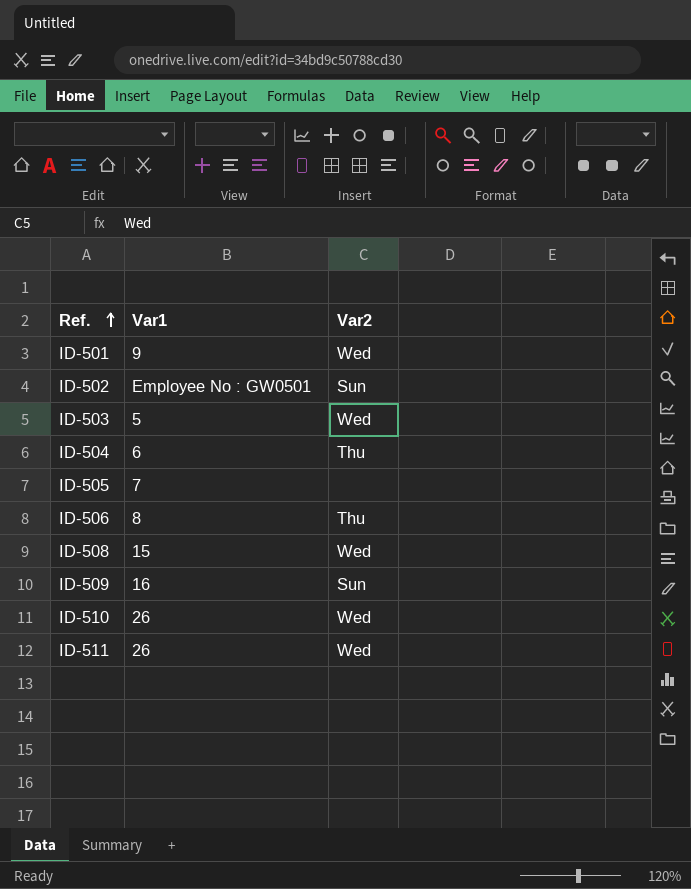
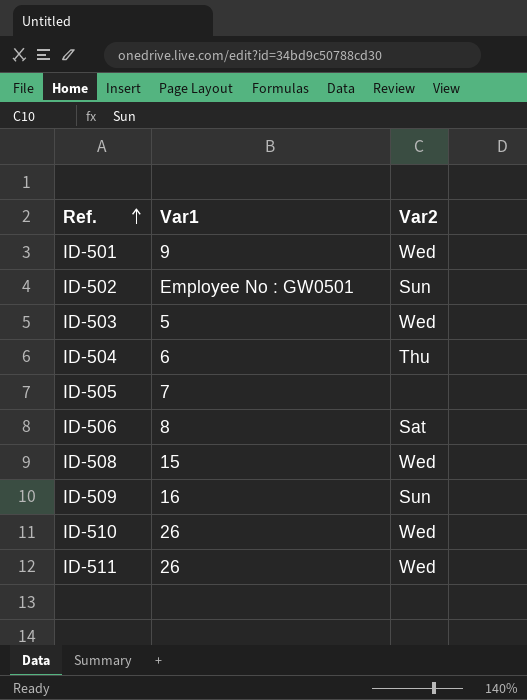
ID-506 | Var2: Thu -> Sat

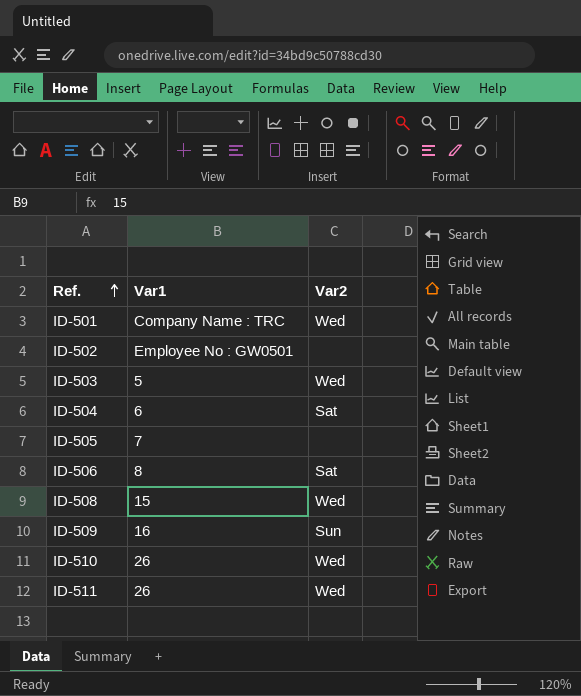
ID-501 | Var1: 9 -> Company Name : TRC
ID-502 | Var2: Sun -> none
ID-504 | Var2: Thu -> Sat

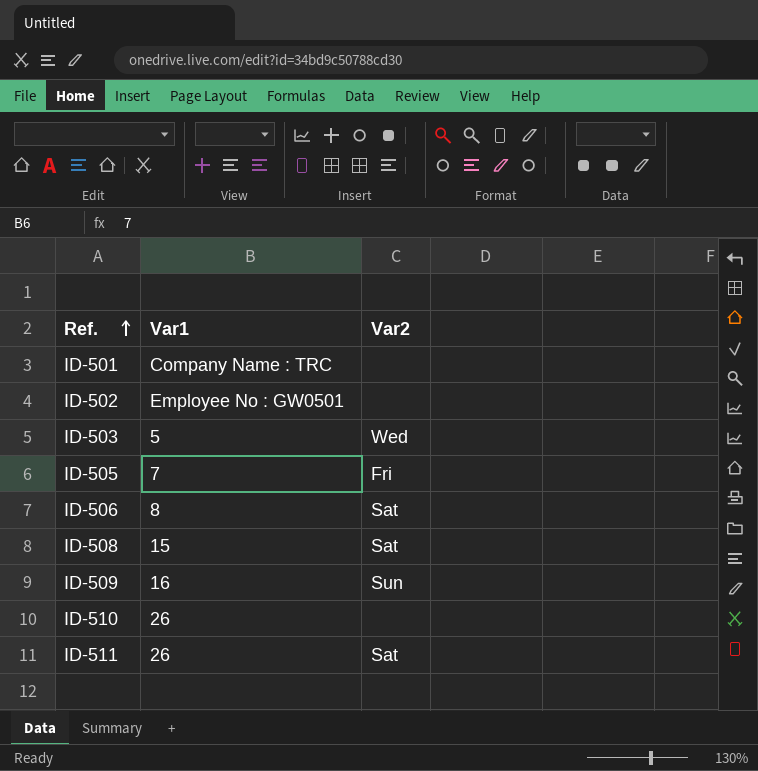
row ID-504: 6 | Sat -> none
ID-501 | Var2: Wed -> none
ID-505 | Var2: none -> Fri
ID-508 | Var2: Wed -> Sat
ID-510 | Var2: Wed -> none
ID-511 | Var2: Wed -> Sat

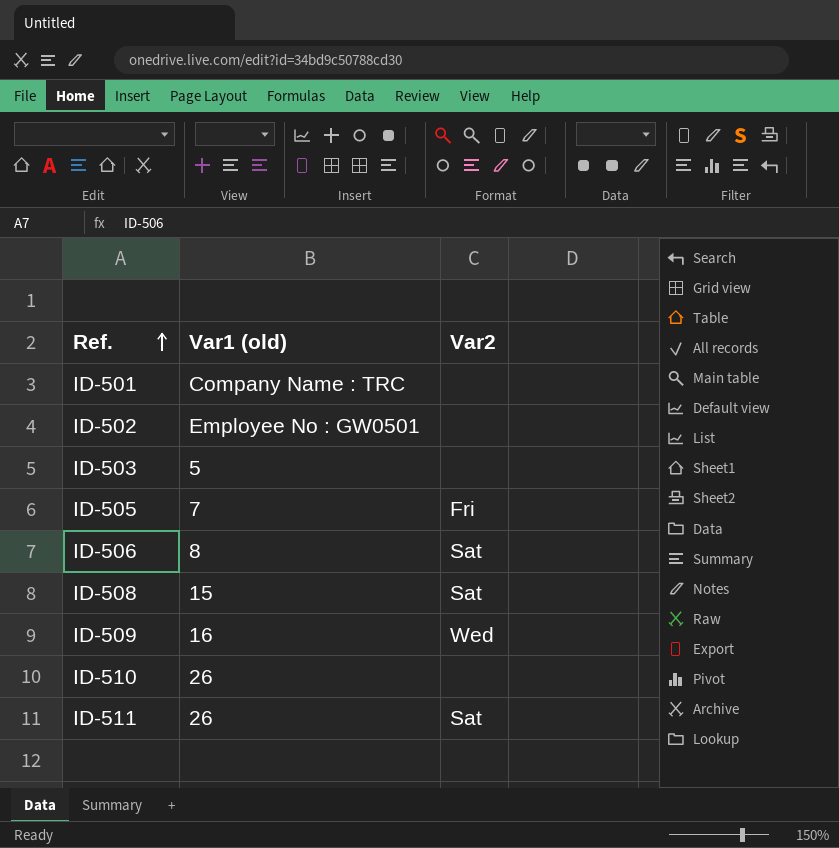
column name: Var1 -> Var1 (old)
ID-503 | Var2: Wed -> none
ID-509 | Var2: Sun -> Wed

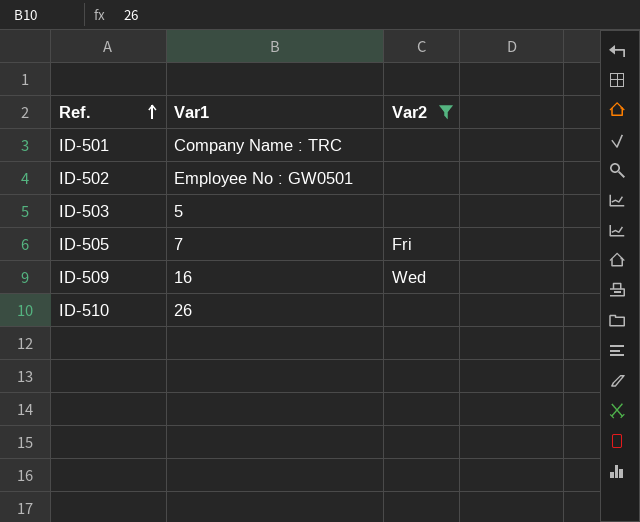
filter: none -> Var2 != Sat
column name: Var1 (old) -> Var1

